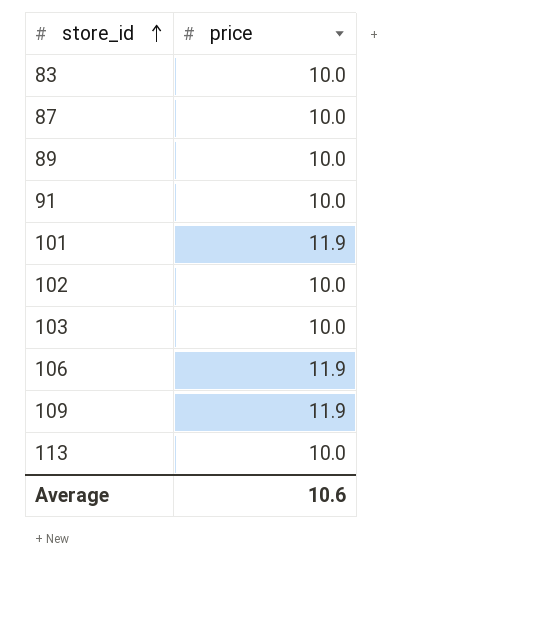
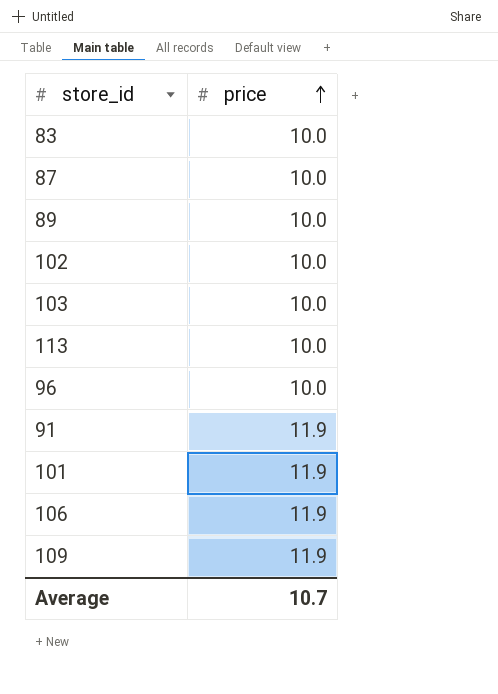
row order: store_id ascending -> price ascending
row 96: none -> 10.0
91 | price: 10.0 -> 11.9
Average | price: 10.6 -> 10.7

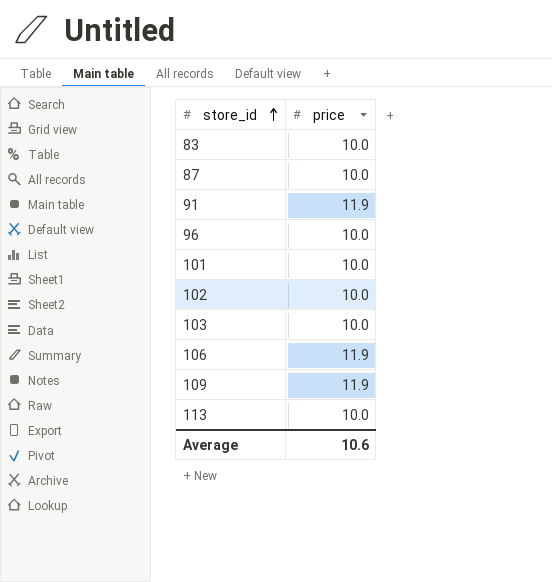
row order: price ascending -> store_id ascending
row 89: 10.0 -> none
101 | price: 11.9 -> 10.0
Average | price: 10.7 -> 10.6

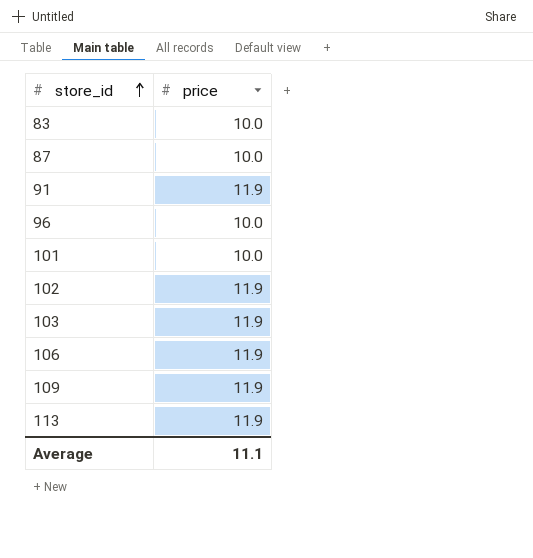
102 | price: 10.0 -> 11.9
103 | price: 10.0 -> 11.9
113 | price: 10.0 -> 11.9
Average | price: 10.6 -> 11.1

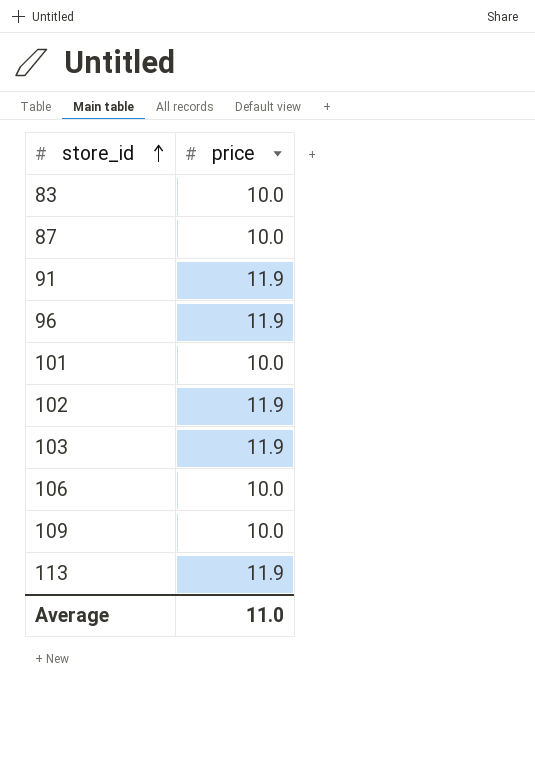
96 | price: 10.0 -> 11.9
106 | price: 11.9 -> 10.0
109 | price: 11.9 -> 10.0
Average | price: 11.1 -> 11.0

